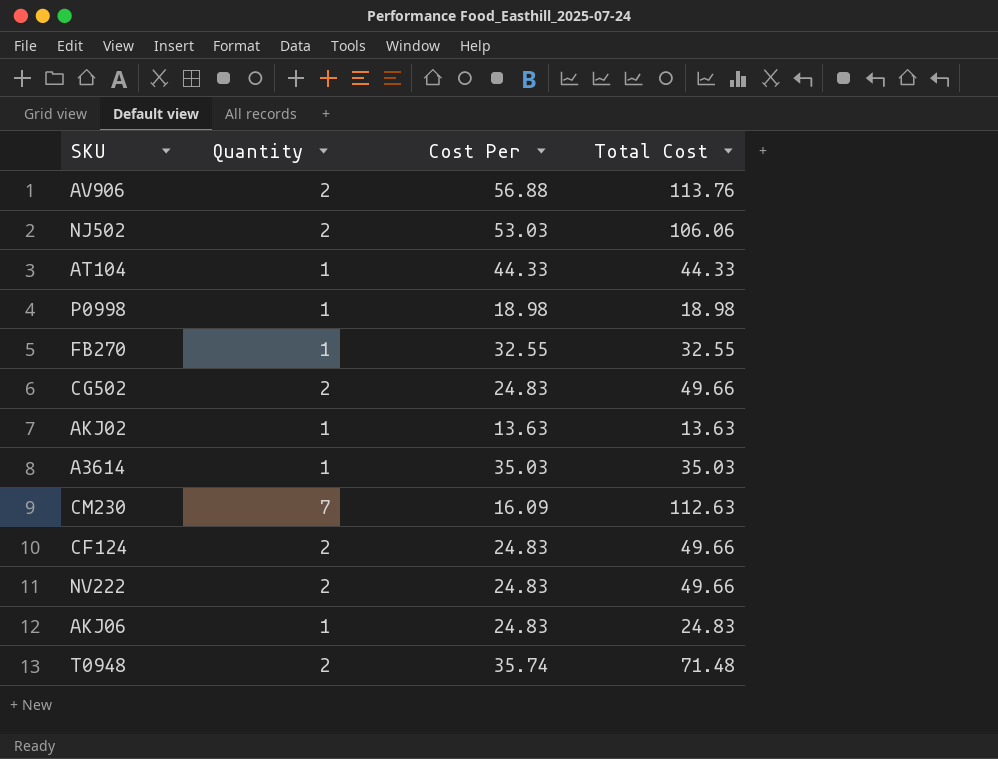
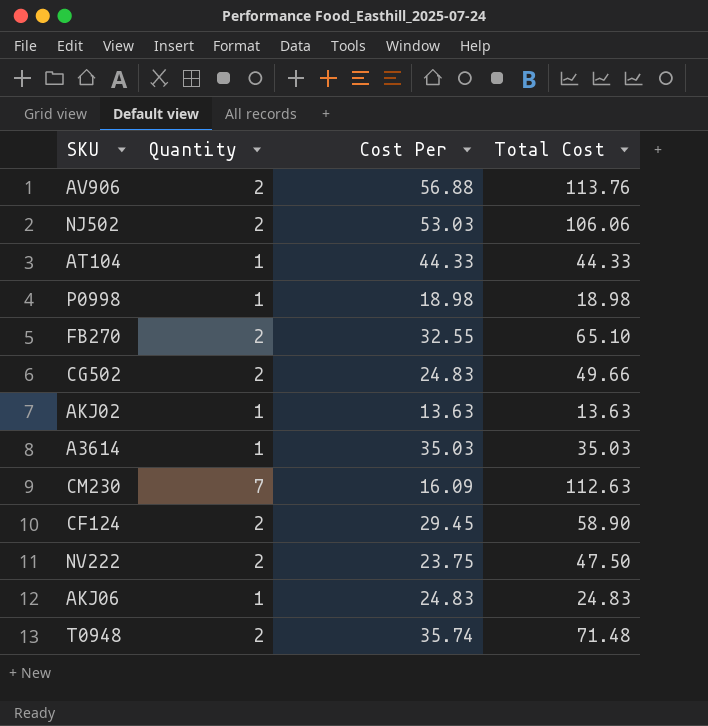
FB270 | Quantity: 1 -> 2
FB270 | Total Cost: 32.55 -> 65.10
CF124 | Cost Per: 24.83 -> 29.45
CF124 | Total Cost: 49.66 -> 58.90
NV222 | Cost Per: 24.83 -> 23.75
NV222 | Total Cost: 49.66 -> 47.50

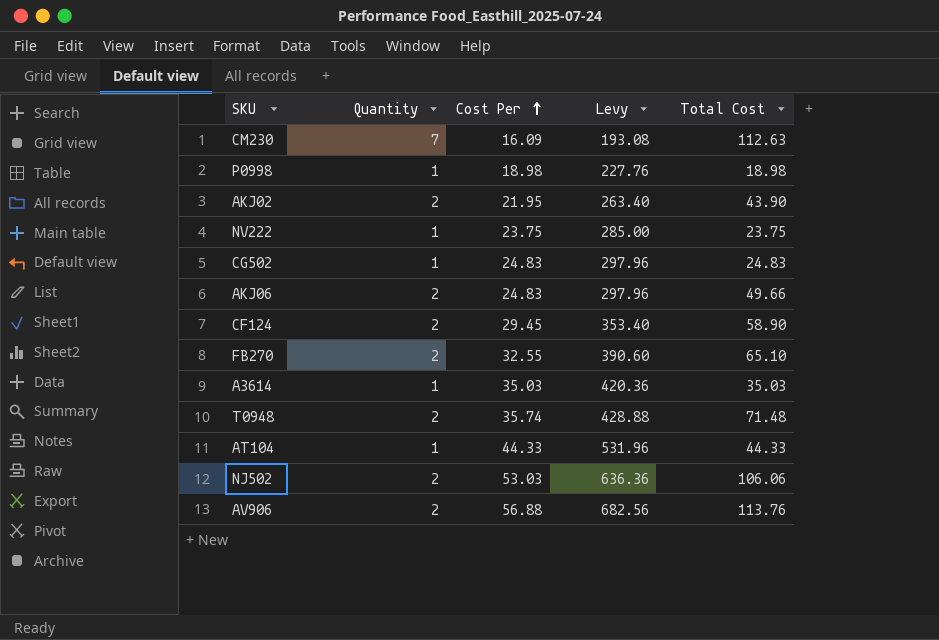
row order: none -> Cost Per ascending
column Levy | formula: none -> [Cost Per] * 12
AKJ02 | Quantity: 1 -> 2
AKJ02 | Cost Per: 13.63 -> 21.95
AKJ02 | Total Cost: 13.63 -> 43.90
NV222 | Quantity: 2 -> 1
NV222 | Total Cost: 47.50 -> 23.75
CG502 | Quantity: 2 -> 1
CG502 | Total Cost: 49.66 -> 24.83
AKJ06 | Quantity: 1 -> 2
AKJ06 | Total Cost: 24.83 -> 49.66

